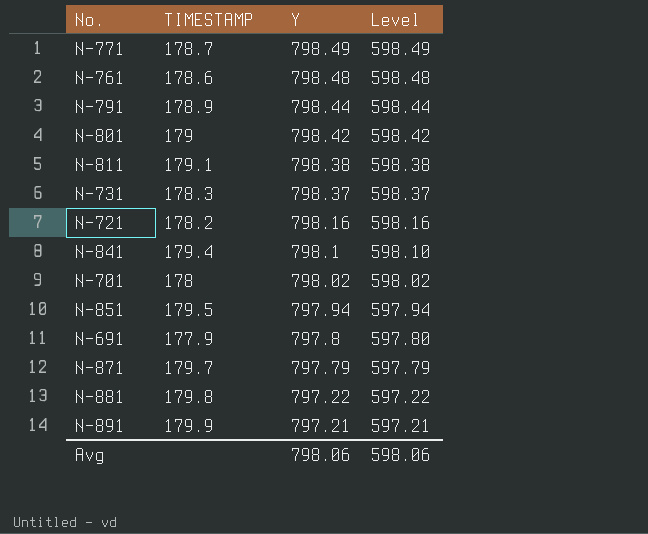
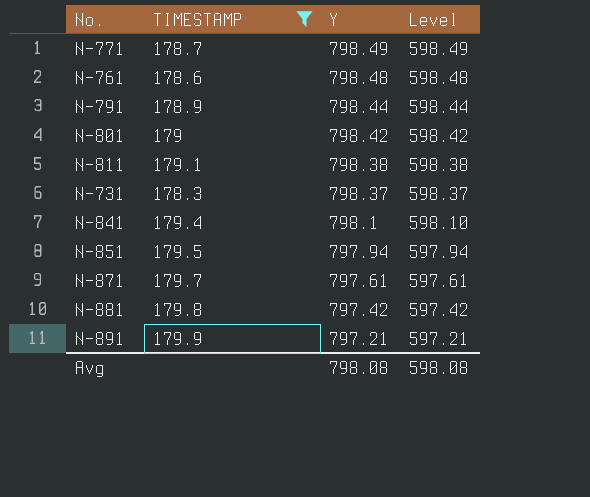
filter: none -> TIMESTAMP >= 178.3
N-871 | Y: 797.79 -> 797.61
N-871 | Level: 597.79 -> 597.61
N-881 | Y: 797.22 -> 797.42
N-881 | Level: 597.22 -> 597.42
Avg | Y: 798.06 -> 798.08
Avg | Level: 598.06 -> 598.08

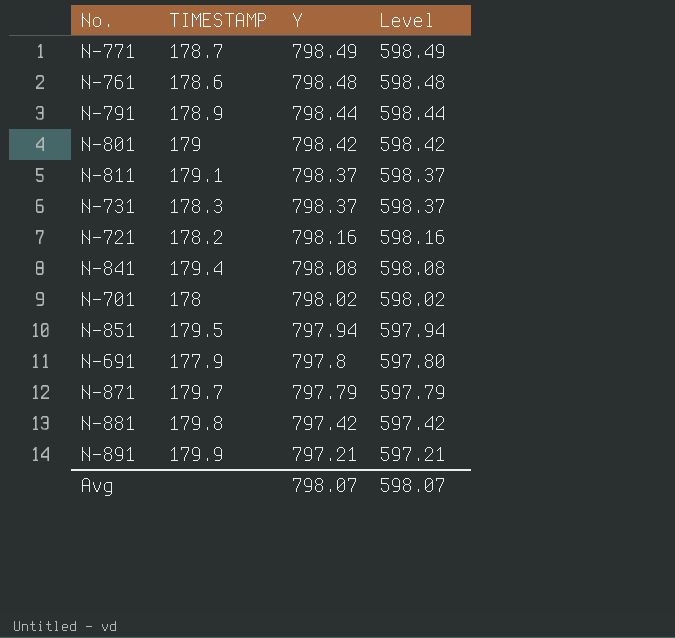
filter: TIMESTAMP >= 178.3 -> none
N-811 | Y: 798.38 -> 798.37
N-811 | Level: 598.38 -> 598.37
N-841 | Y: 798.1 -> 798.08
N-841 | Level: 598.10 -> 598.08
N-871 | Y: 797.61 -> 797.79
N-871 | Level: 597.61 -> 597.79
Avg | Y: 798.08 -> 798.07
Avg | Level: 598.08 -> 598.07

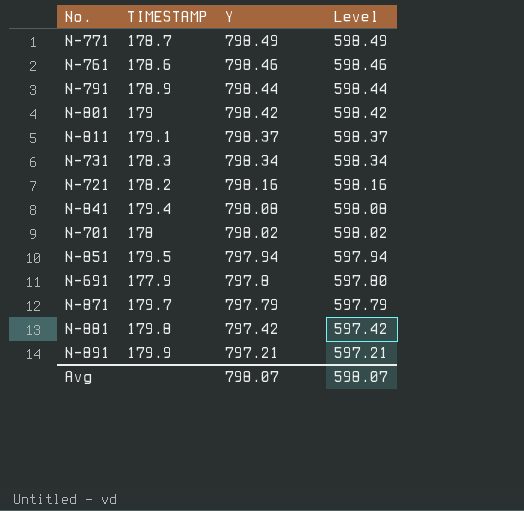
N-761 | Y: 798.48 -> 798.46
N-761 | Level: 598.48 -> 598.46
N-731 | Y: 798.37 -> 798.34
N-731 | Level: 598.37 -> 598.34

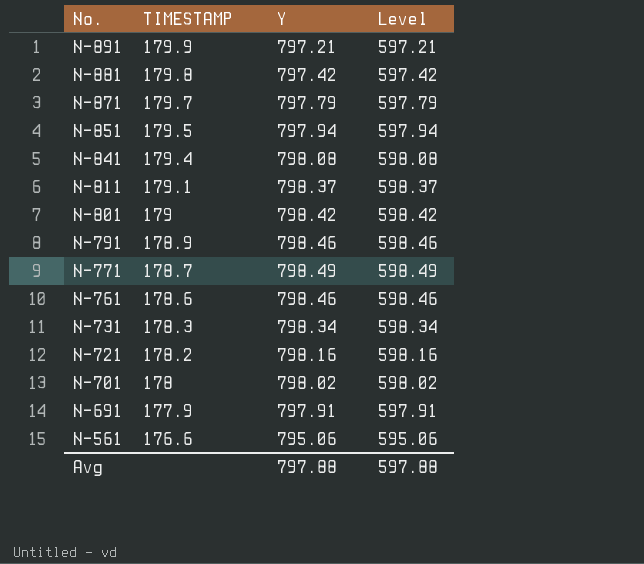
row order: Y descending -> No. descending
N-791 | Y: 798.44 -> 798.46
N-791 | Level: 598.44 -> 598.46
N-691 | Y: 797.8 -> 797.91
N-691 | Level: 597.80 -> 597.91
row N-561: none -> 176.6 | 795.06 | 595.06
Avg | Y: 798.07 -> 797.88
Avg | Level: 598.07 -> 597.88

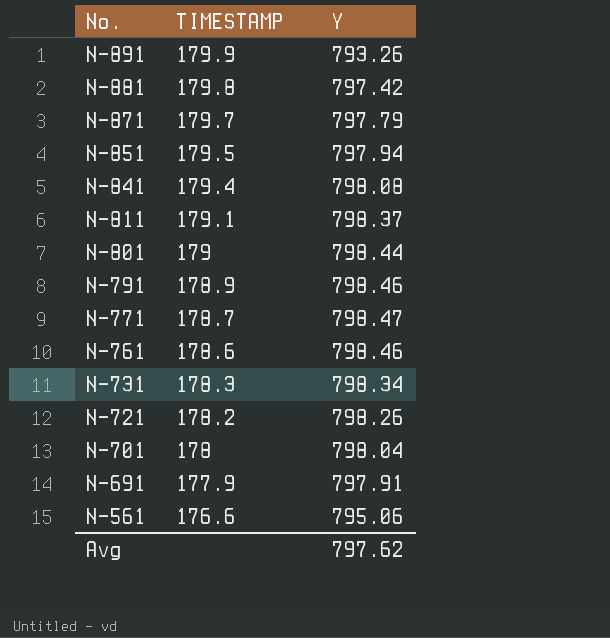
column Level | formula: [Y] - 200 -> none
N-891 | Y: 797.21 -> 793.26
N-801 | Y: 798.42 -> 798.44
N-771 | Y: 798.49 -> 798.47
N-721 | Y: 798.16 -> 798.26
N-701 | Y: 798.02 -> 798.04
Avg | Y: 797.88 -> 797.62

